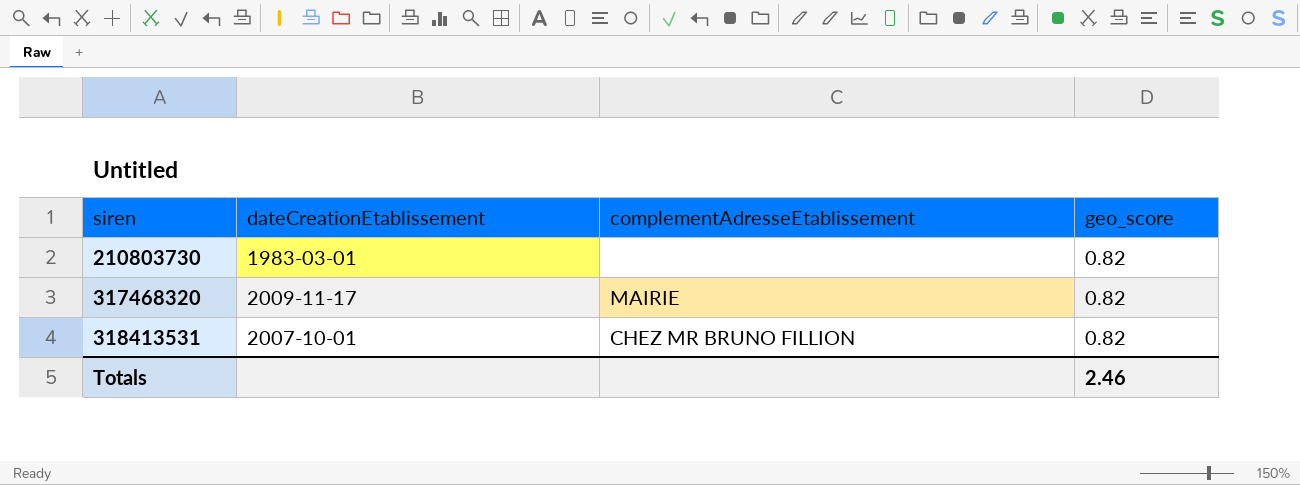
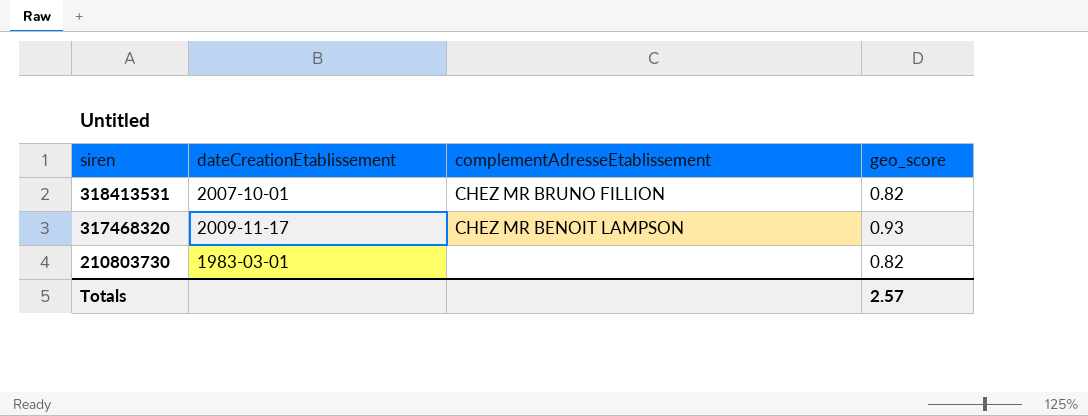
row order: siren ascending -> siren descending
317468320 | complementAdresseEtablissement: MAIRIE -> CHEZ MR BENOIT LAMPSON
317468320 | geo_score: 0.82 -> 0.93
Totals | geo_score: 2.46 -> 2.57

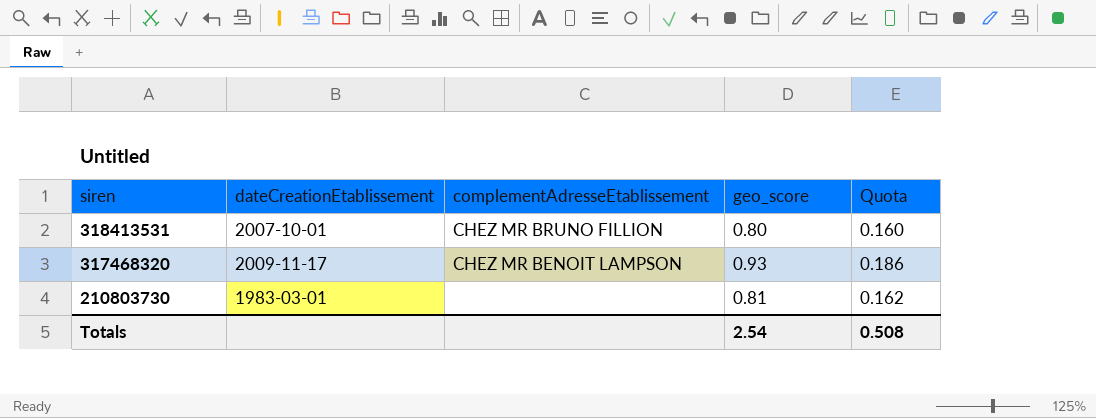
column Quota | formula: none -> [geo_score] * 0.2
318413531 | geo_score: 0.82 -> 0.80
210803730 | geo_score: 0.82 -> 0.81
Totals | geo_score: 2.57 -> 2.54

